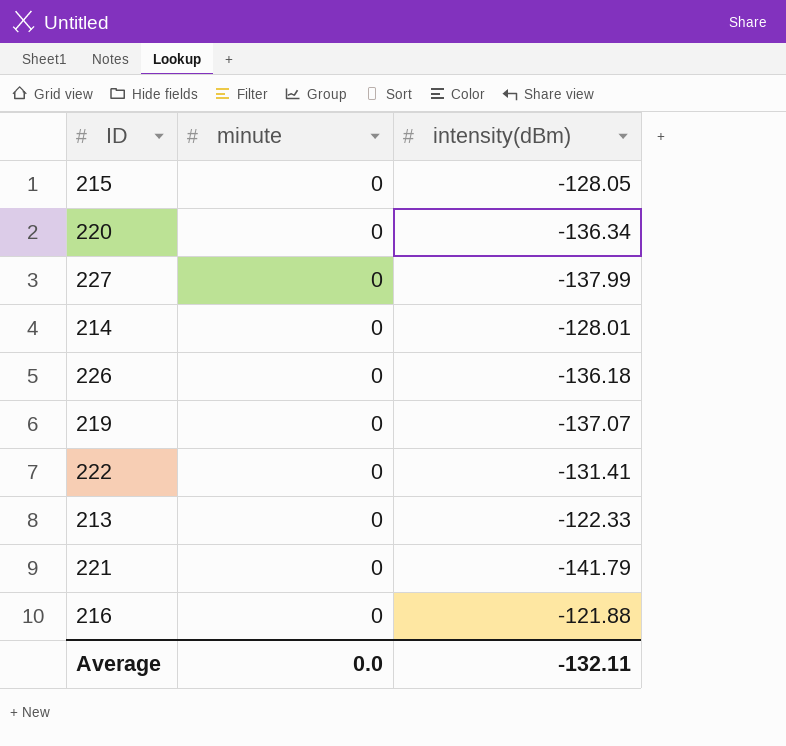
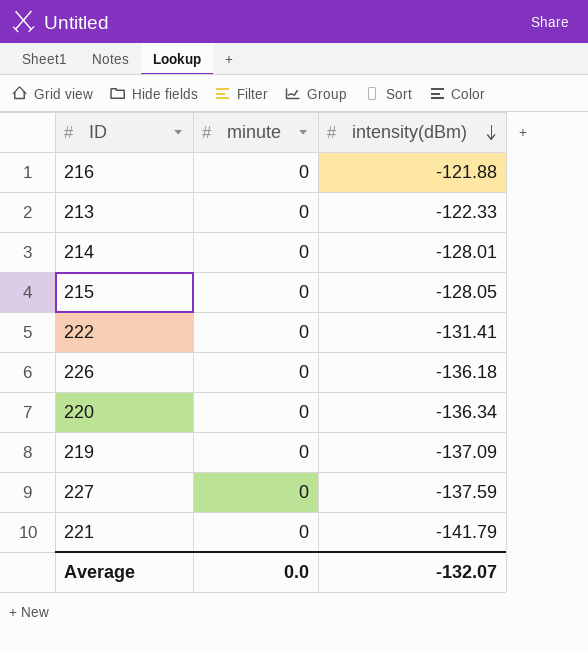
row order: none -> intensity(dBm) descending
219 | intensity(dBm): -137.07 -> -137.09
227 | intensity(dBm): -137.99 -> -137.59
Average | intensity(dBm): -132.11 -> -132.07

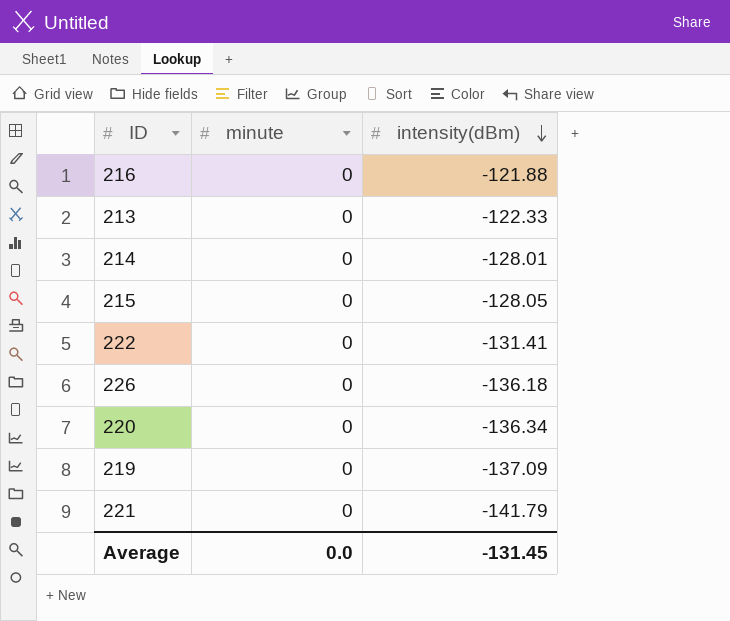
row 227: 0 | -137.59 -> none
Average | intensity(dBm): -132.07 -> -131.45

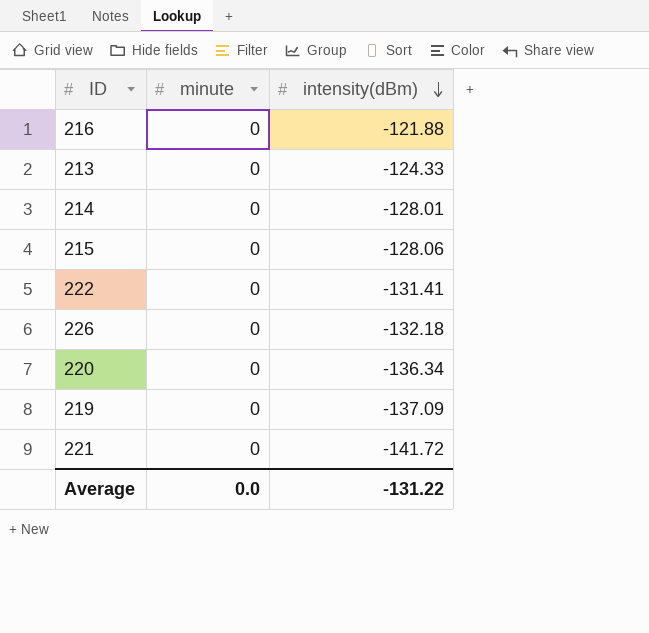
213 | intensity(dBm): -122.33 -> -124.33
215 | intensity(dBm): -128.05 -> -128.06
226 | intensity(dBm): -136.18 -> -132.18
221 | intensity(dBm): -141.79 -> -141.72
Average | intensity(dBm): -131.45 -> -131.22

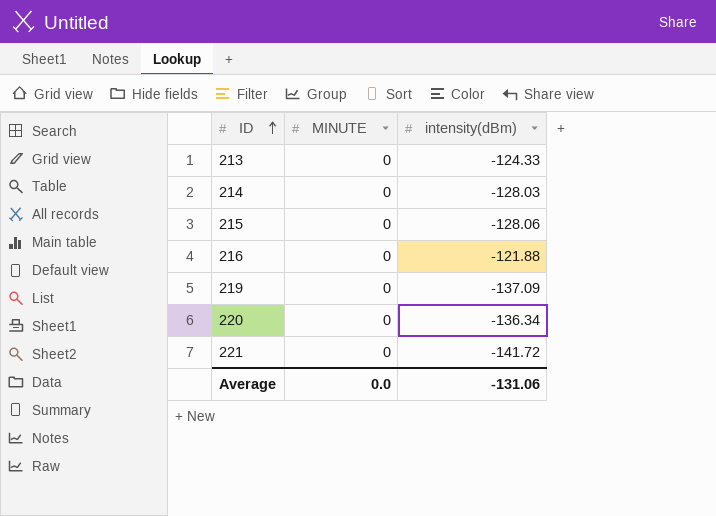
row order: intensity(dBm) descending -> ID ascending
column name: minute -> MINUTE
row 222: 0 | -131.41 -> none
row 226: 0 | -132.18 -> none
214 | intensity(dBm): -128.01 -> -128.03
Average | intensity(dBm): -131.22 -> -131.06

